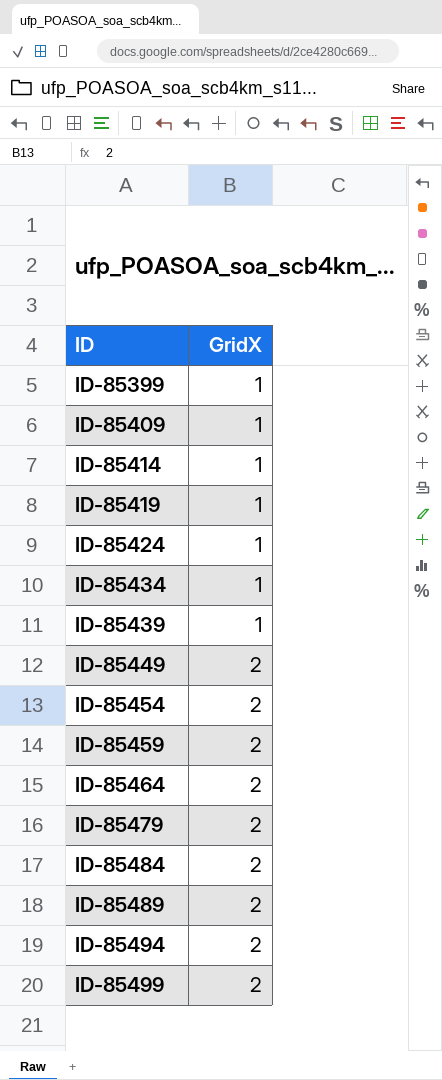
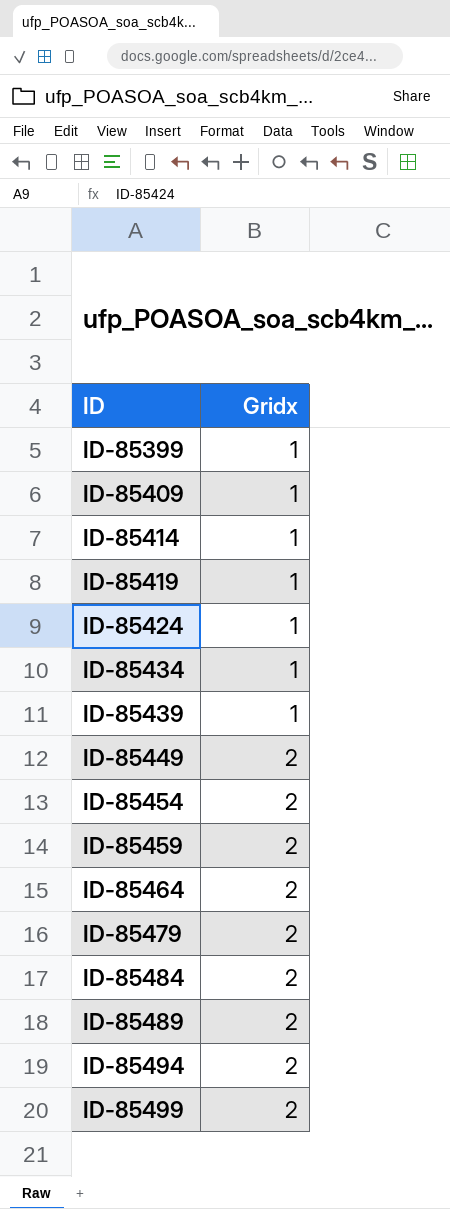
column name: GridX -> Gridx

